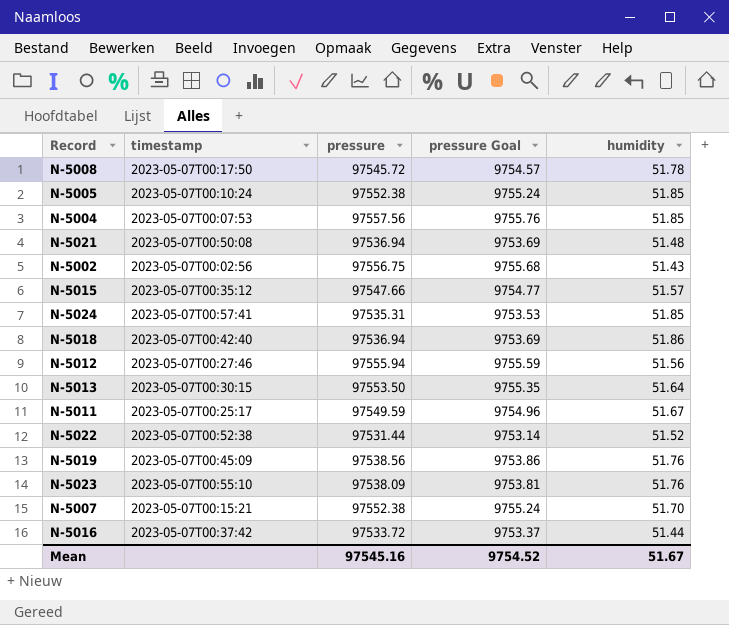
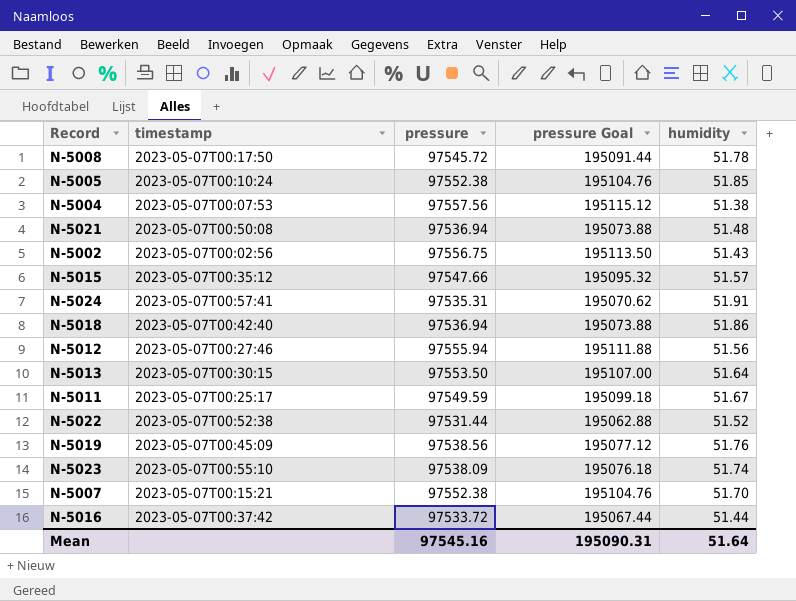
column pressure Goal | formula: [pressure] * 0.1 -> [pressure] * 2
N-5004 | humidity: 51.85 -> 51.38
N-5024 | humidity: 51.85 -> 51.91
N-5023 | humidity: 51.76 -> 51.74
Mean | pressure Goal: 9754.52 -> 195090.31
Mean | humidity: 51.67 -> 51.64

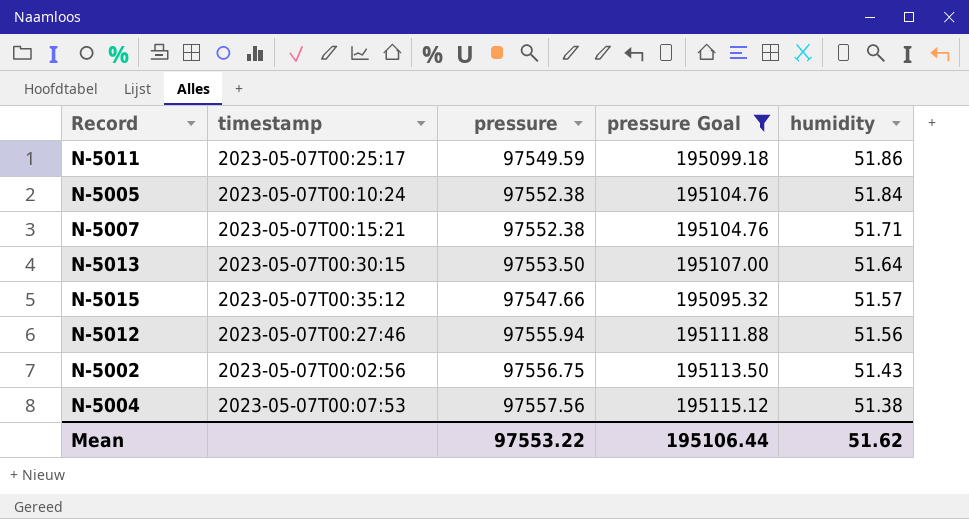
filter: none -> pressure Goal >= 195095.32
row order: none -> humidity descending
N-5011 | humidity: 51.67 -> 51.86
N-5005 | humidity: 51.85 -> 51.84
N-5007 | humidity: 51.70 -> 51.71
Mean | pressure: 97545.16 -> 97553.22
Mean | pressure Goal: 195090.31 -> 195106.44
Mean | humidity: 51.64 -> 51.62

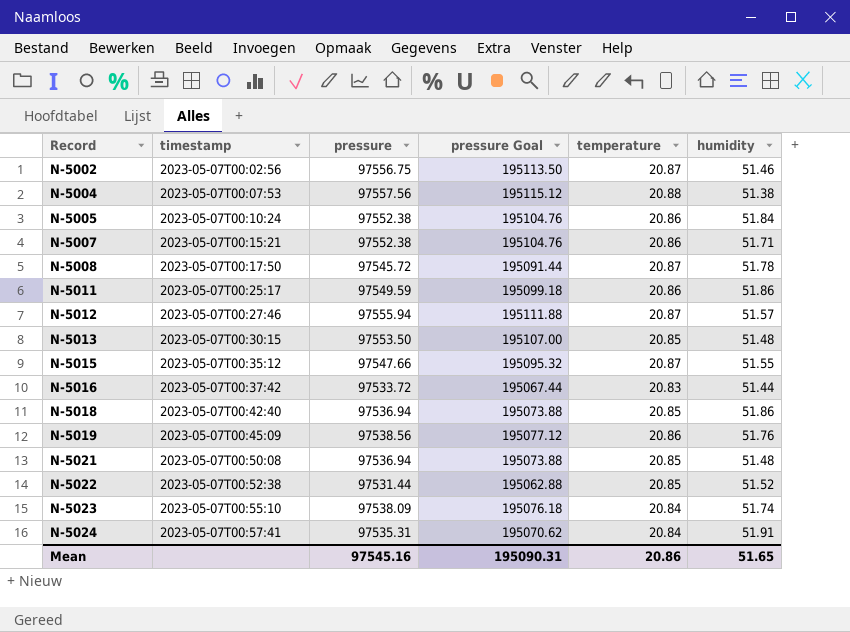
filter: pressure Goal >= 195095.32 -> none
row order: humidity descending -> Record ascending
column temperature | position: none -> 5
N-5002 | humidity: 51.43 -> 51.46
N-5012 | humidity: 51.56 -> 51.57
N-5013 | humidity: 51.64 -> 51.48
N-5015 | humidity: 51.57 -> 51.55
Mean | pressure: 97553.22 -> 97545.16
Mean | pressure Goal: 195106.44 -> 195090.31
Mean | humidity: 51.62 -> 51.65

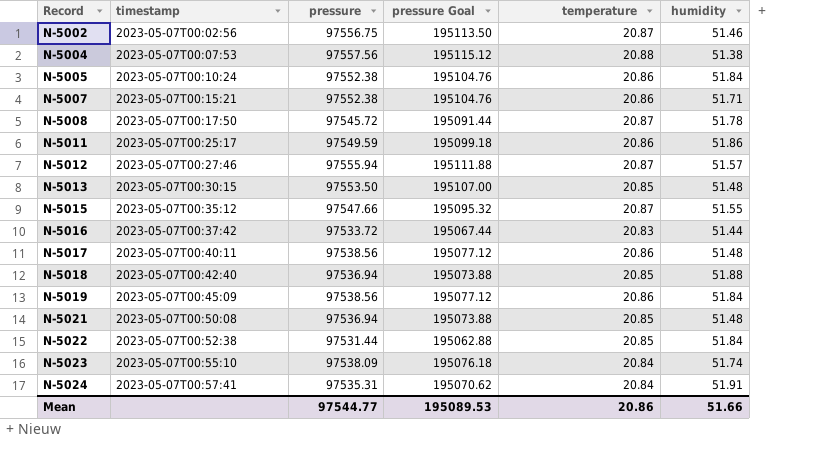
row N-5017: none -> 2023-05-07T00:40:11 | 97538.56 | 195077.12 | 20.86 | 51.48
N-5018 | humidity: 51.86 -> 51.88
N-5019 | humidity: 51.76 -> 51.84
N-5022 | humidity: 51.52 -> 51.84
Mean | pressure: 97545.16 -> 97544.77
Mean | pressure Goal: 195090.31 -> 195089.53
Mean | humidity: 51.65 -> 51.66

